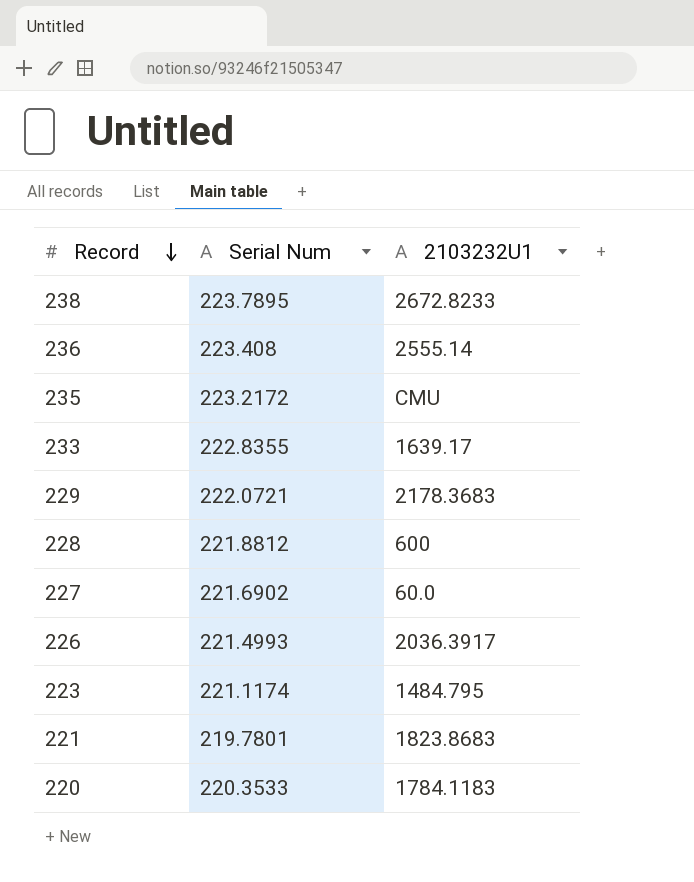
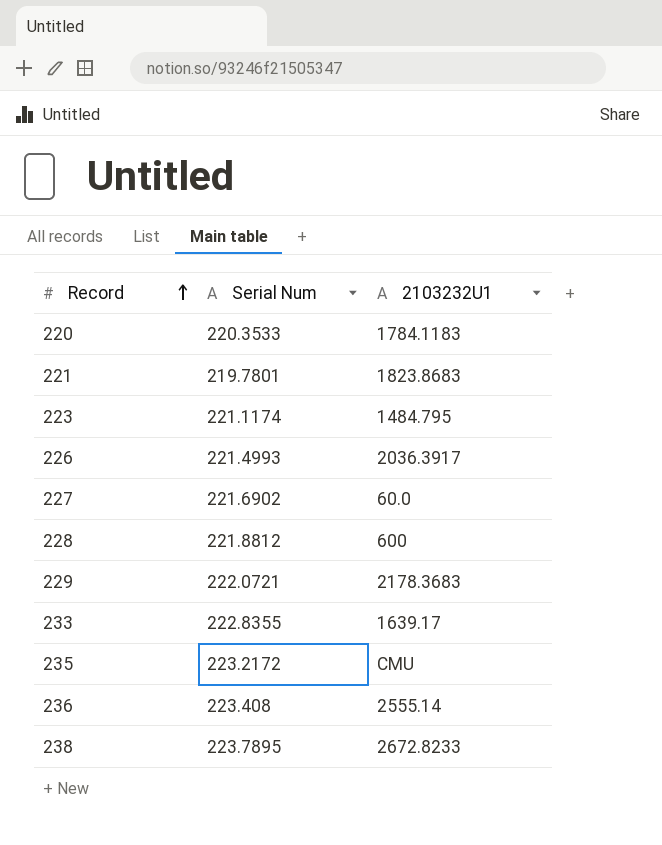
row order: Record descending -> Record ascending

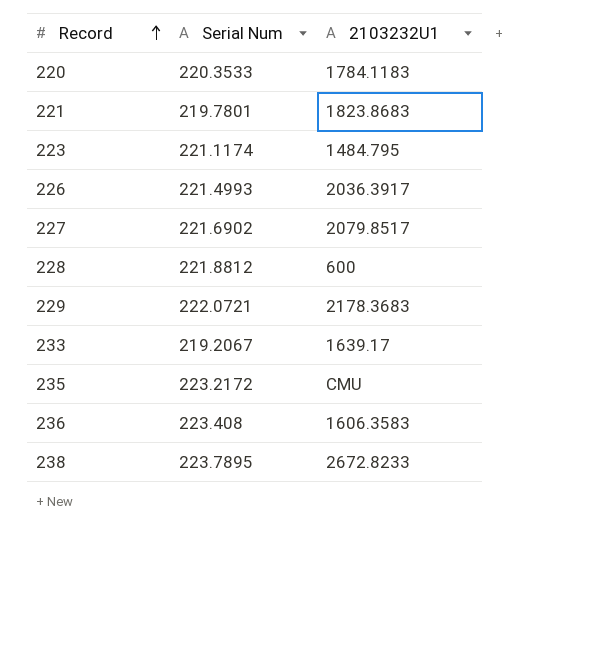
227 | 2103232U1: 60.0 -> 2079.8517
233 | Serial Num: 222.8355 -> 219.2067
236 | 2103232U1: 2555.14 -> 1606.3583

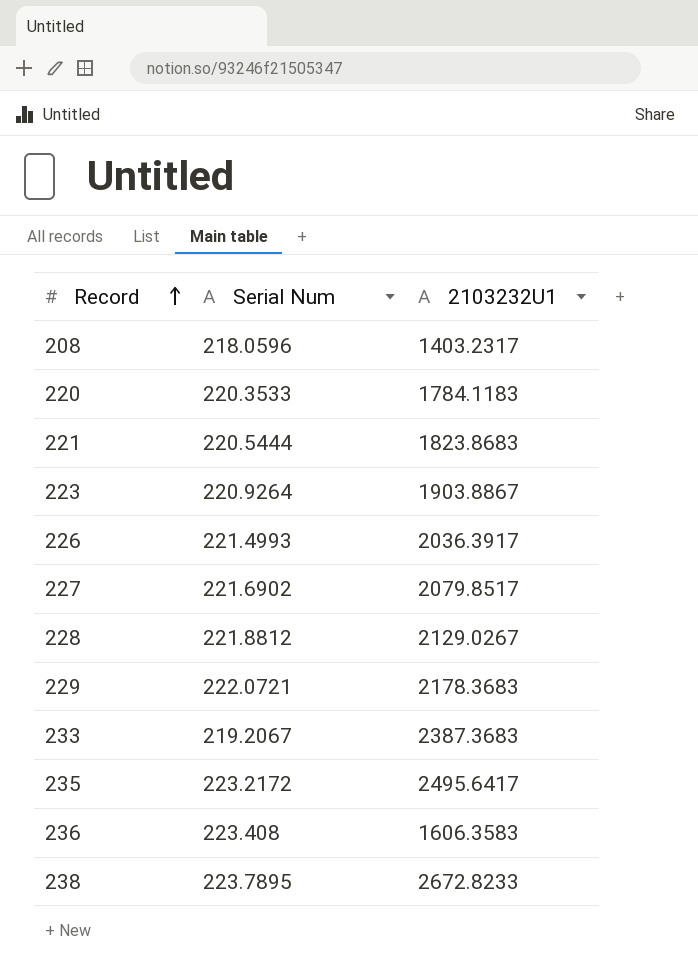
row 208: none -> 218.0596 | 1403.2317
221 | Serial Num: 219.7801 -> 220.5444
223 | Serial Num: 221.1174 -> 220.9264
223 | 2103232U1: 1484.795 -> 1903.8867
228 | 2103232U1: 600 -> 2129.0267
233 | 2103232U1: 1639.17 -> 2387.3683
235 | 2103232U1: CMU -> 2495.6417

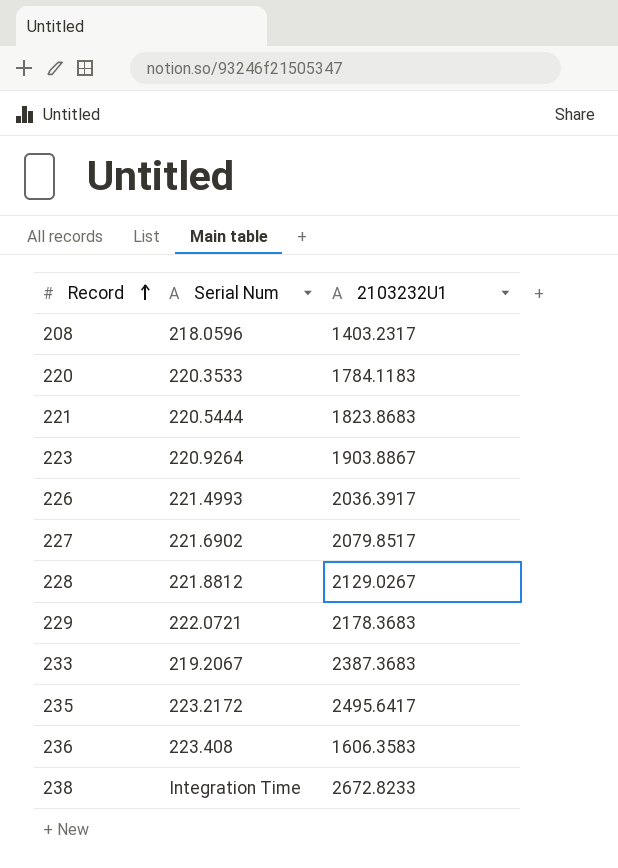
238 | Serial Num: 223.7895 -> Integration Time

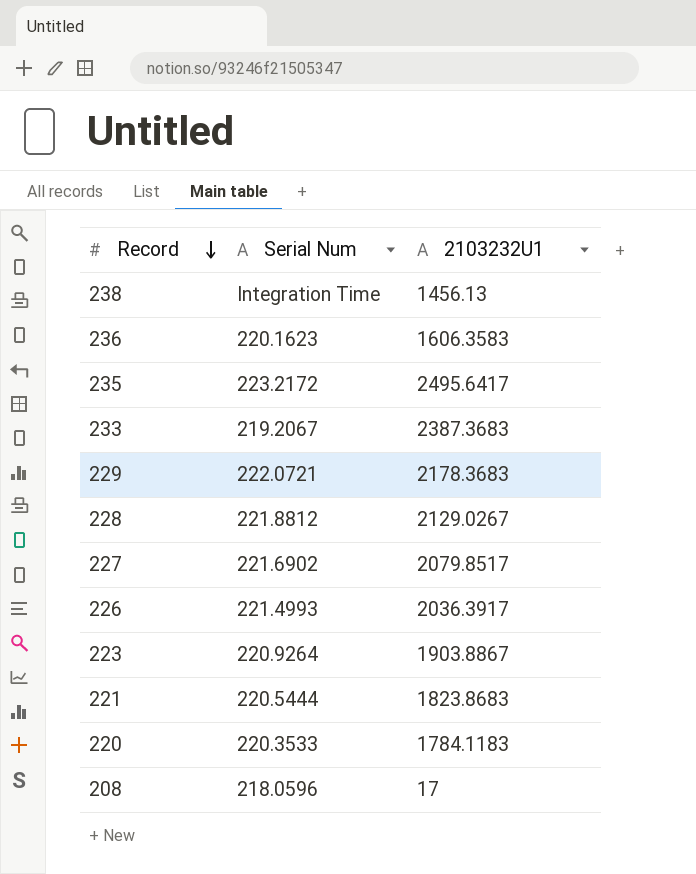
row order: Record ascending -> Record descending
238 | 2103232U1: 2672.8233 -> 1456.13
236 | Serial Num: 223.408 -> 220.1623
208 | 2103232U1: 1403.2317 -> 17

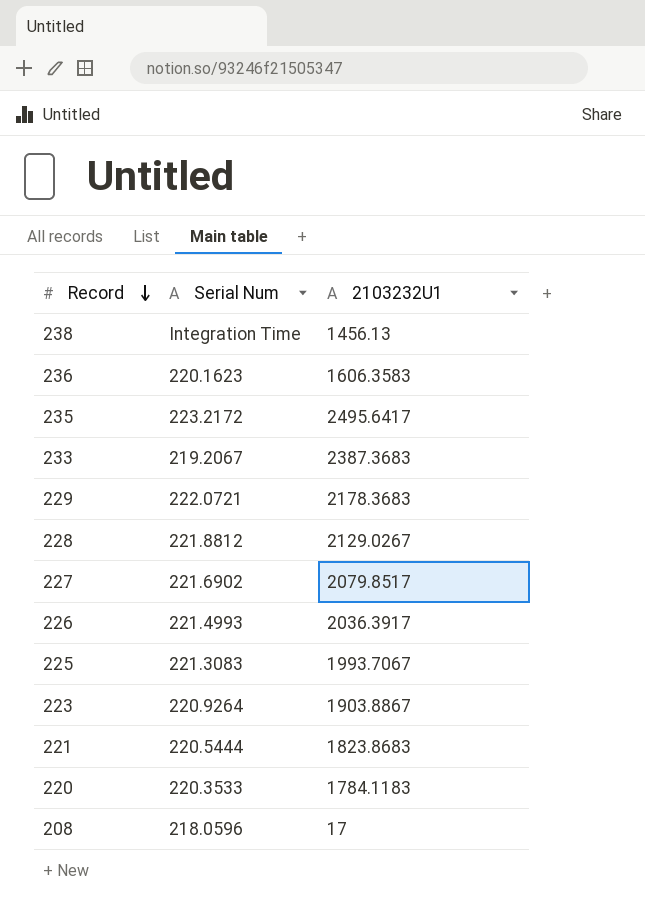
row 225: none -> 221.3083 | 1993.7067

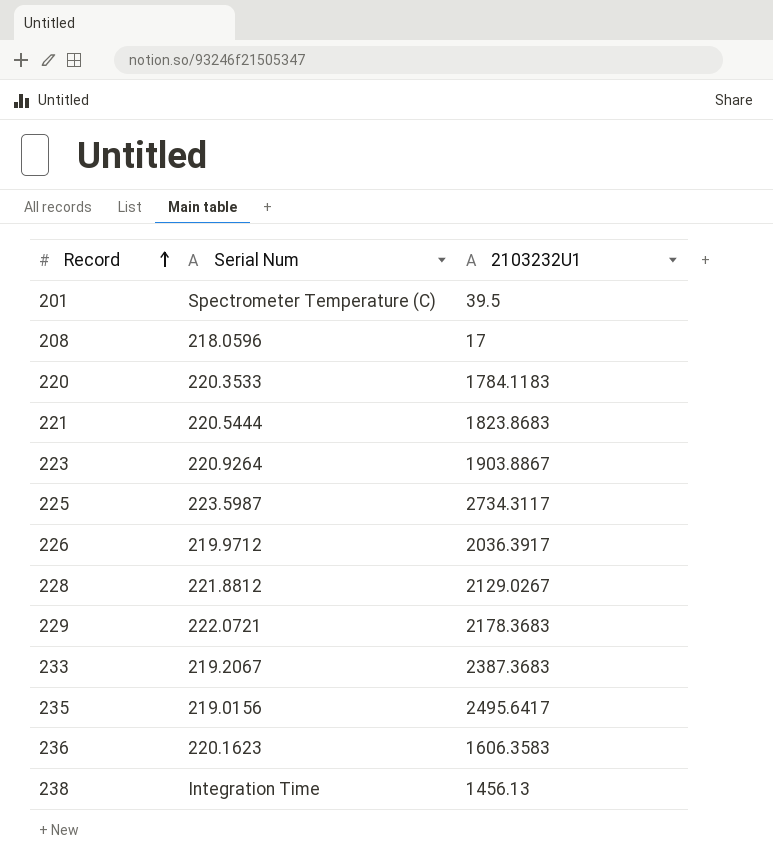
row order: Record descending -> Record ascending
row 227: 221.6902 | 2079.8517 -> none
row 201: none -> Spectrometer Temperature (C) | 39.5
225 | Serial Num: 221.3083 -> 223.5987
225 | 2103232U1: 1993.7067 -> 2734.3117
226 | Serial Num: 221.4993 -> 219.9712
235 | Serial Num: 223.2172 -> 219.0156

